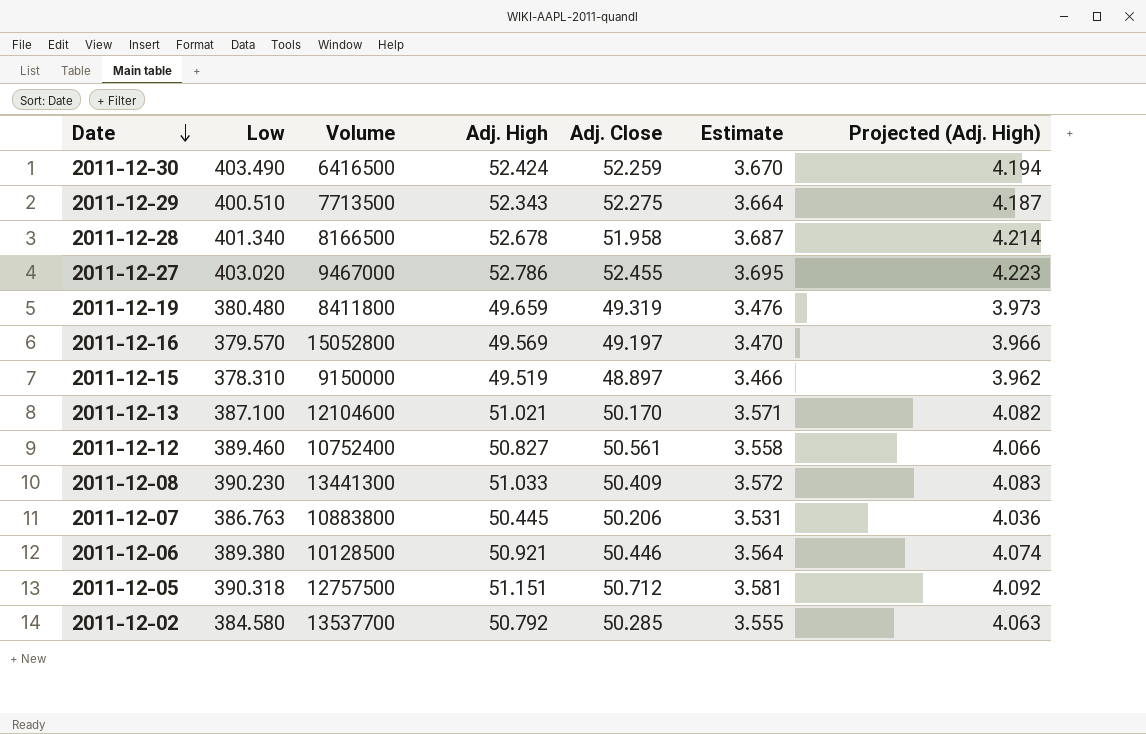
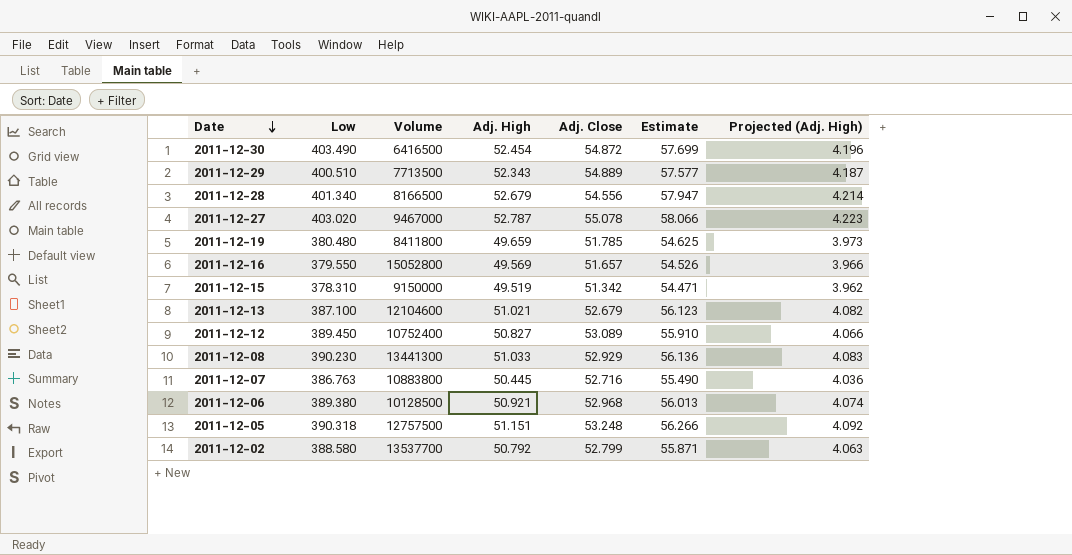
column Estimate | formula: [Adj. High] * 0.07 -> [Adj. High] * 1.1
2011-12-30 | Adj. High: 52.424 -> 52.454
2011-12-30 | Adj. Close: 52.259 -> 54.872
2011-12-30 | Projected (Adj. High): 4.194 -> 4.196
2011-12-29 | Adj. Close: 52.275 -> 54.889
2011-12-28 | Adj. High: 52.678 -> 52.679
2011-12-28 | Adj. Close: 51.958 -> 54.556
2011-12-27 | Adj. High: 52.786 -> 52.787
2011-12-27 | Adj. Close: 52.455 -> 55.078
2011-12-19 | Adj. Close: 49.319 -> 51.785
2011-12-16 | Low: 379.570 -> 379.550
2011-12-16 | Adj. Close: 49.197 -> 51.657
2011-12-15 | Adj. Close: 48.897 -> 51.342
2011-12-13 | Adj. Close: 50.170 -> 52.679
2011-12-12 | Low: 389.460 -> 389.450
2011-12-12 | Adj. Close: 50.561 -> 53.089
2011-12-08 | Adj. Close: 50.409 -> 52.929
2011-12-07 | Adj. Close: 50.206 -> 52.716
2011-12-06 | Adj. Close: 50.446 -> 52.968
2011-12-05 | Adj. Close: 50.712 -> 53.248
2011-12-02 | Low: 384.580 -> 388.580
2011-12-02 | Adj. Close: 50.285 -> 52.799

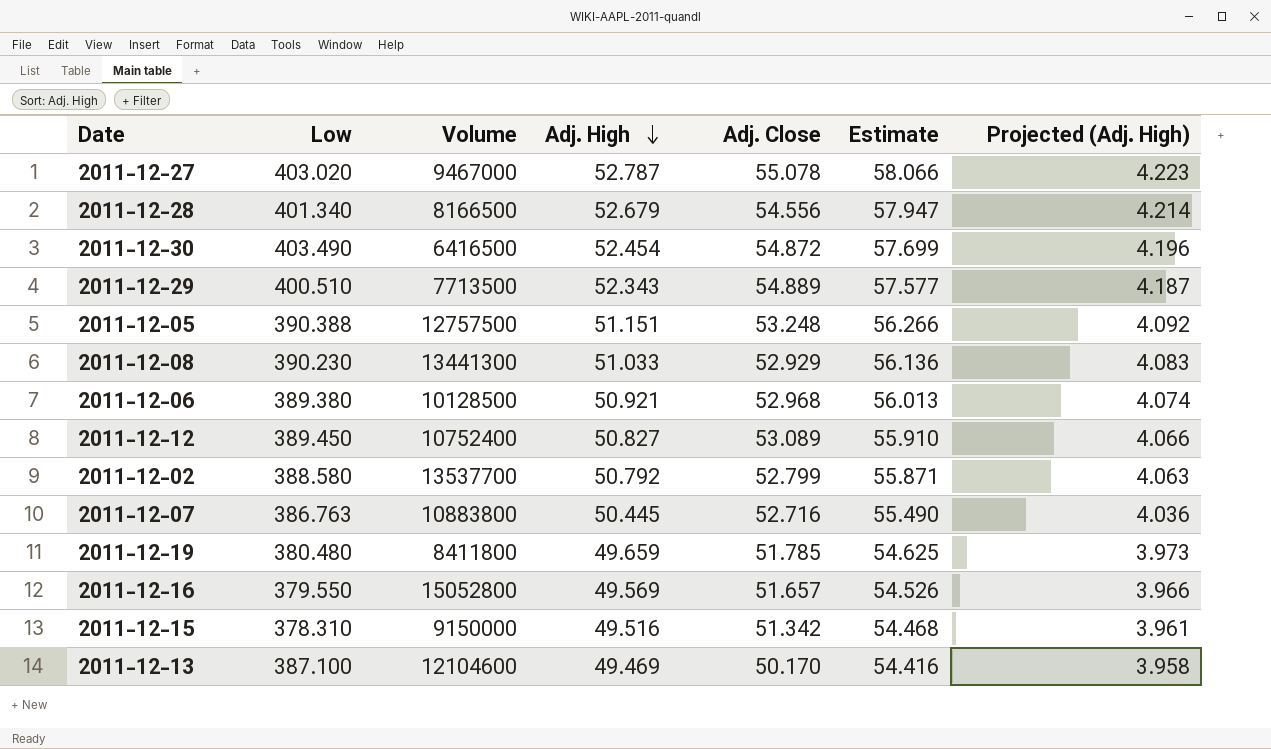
row order: Date descending -> Adj. High descending
2011-12-05 | Low: 390.318 -> 390.388
2011-12-15 | Adj. High: 49.519 -> 49.516
2011-12-15 | Estimate: 54.471 -> 54.468
2011-12-15 | Projected (Adj. High): 3.962 -> 3.961
2011-12-13 | Adj. High: 51.021 -> 49.469
2011-12-13 | Adj. Close: 52.679 -> 50.170
2011-12-13 | Estimate: 56.123 -> 54.416
2011-12-13 | Projected (Adj. High): 4.082 -> 3.958

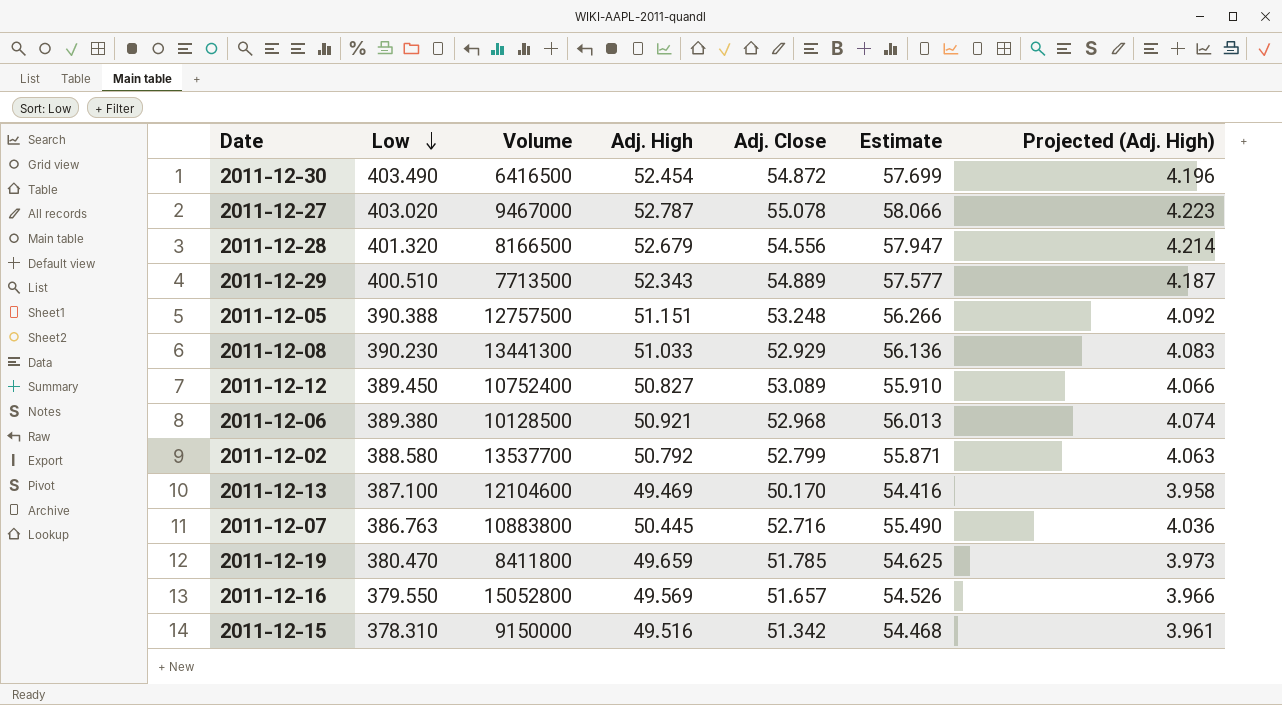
row order: Adj. High descending -> Low descending
2011-12-28 | Low: 401.340 -> 401.320
2011-12-19 | Low: 380.480 -> 380.470

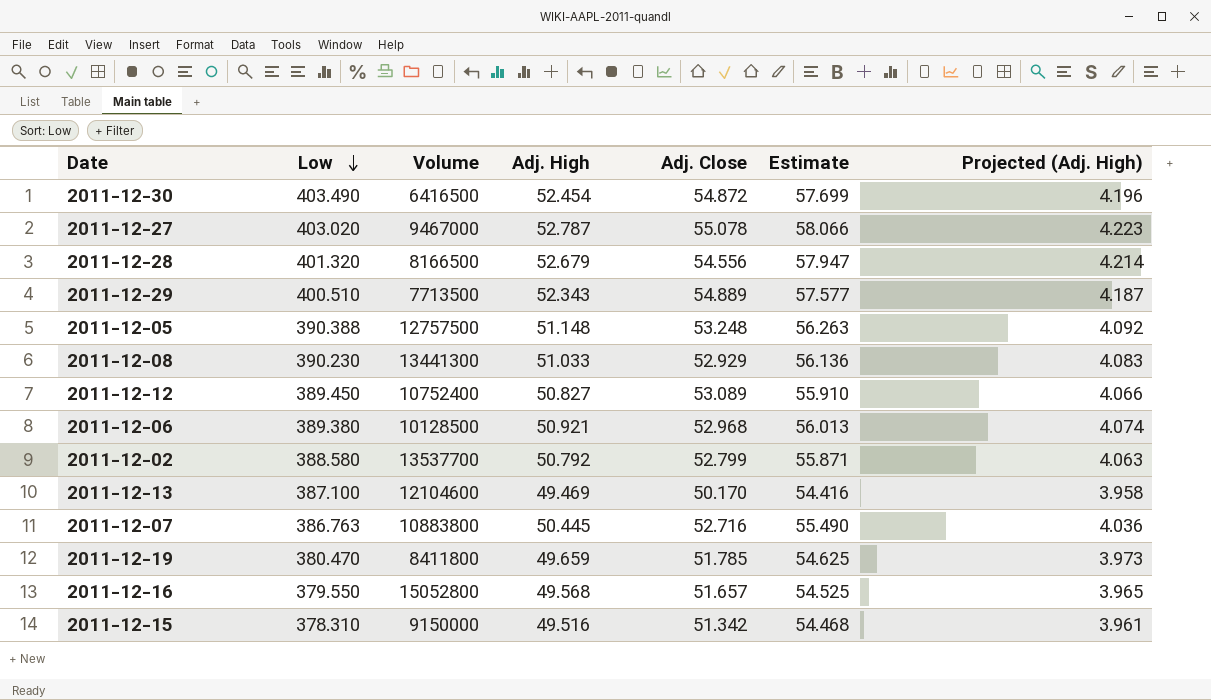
2011-12-05 | Adj. High: 51.151 -> 51.148
2011-12-05 | Estimate: 56.266 -> 56.263
2011-12-16 | Adj. High: 49.569 -> 49.568
2011-12-16 | Estimate: 54.526 -> 54.525
2011-12-16 | Projected (Adj. High): 3.966 -> 3.965

